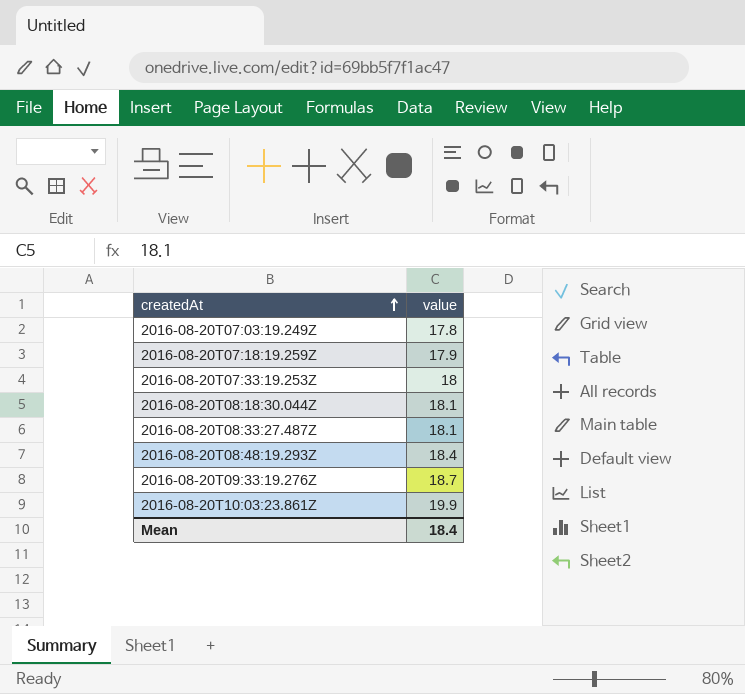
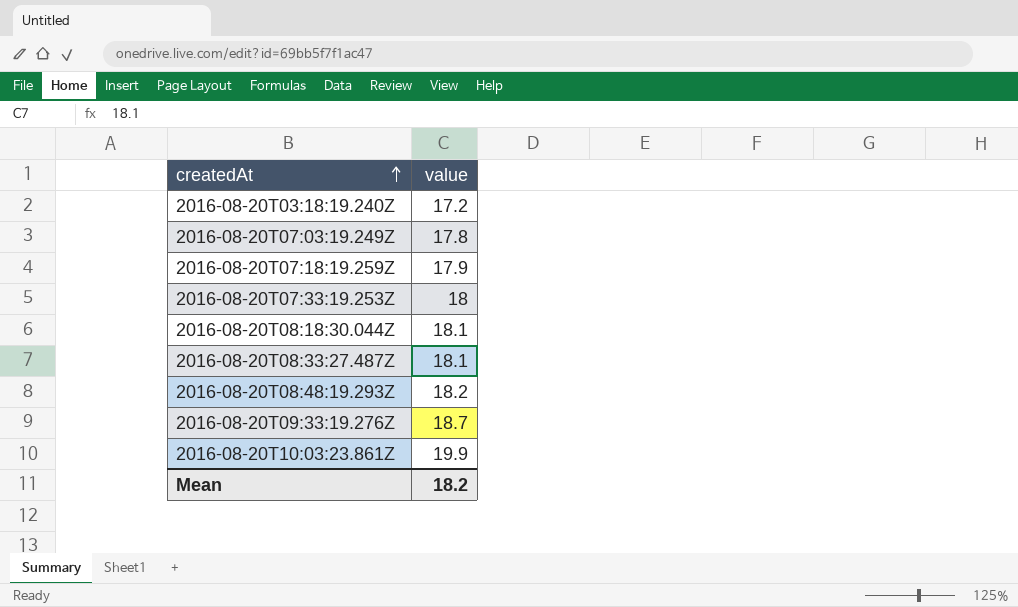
row 2016-08-20T03:18:19.240Z: none -> 17.2
2016-08-20T08:48:19.293Z | value: 18.4 -> 18.2
Mean | value: 18.4 -> 18.2

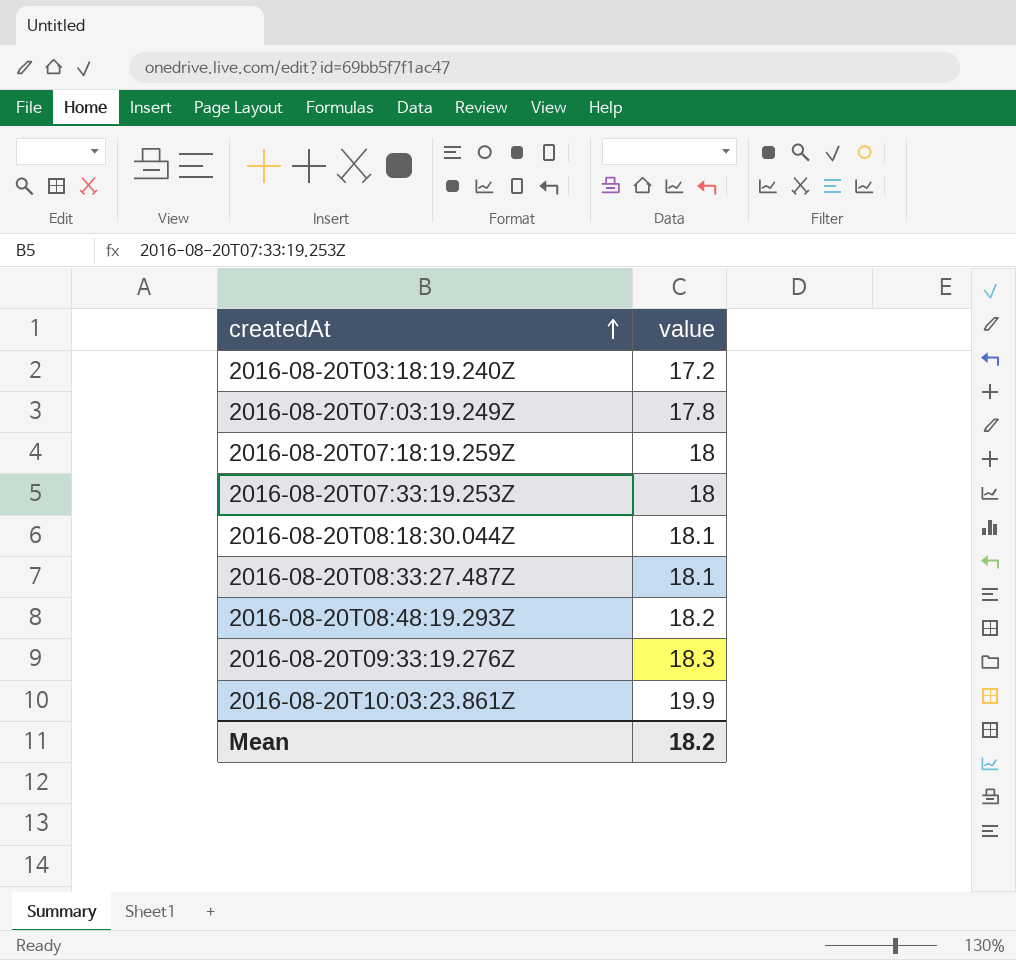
2016-08-20T07:18:19.259Z | value: 17.9 -> 18
2016-08-20T09:33:19.276Z | value: 18.7 -> 18.3

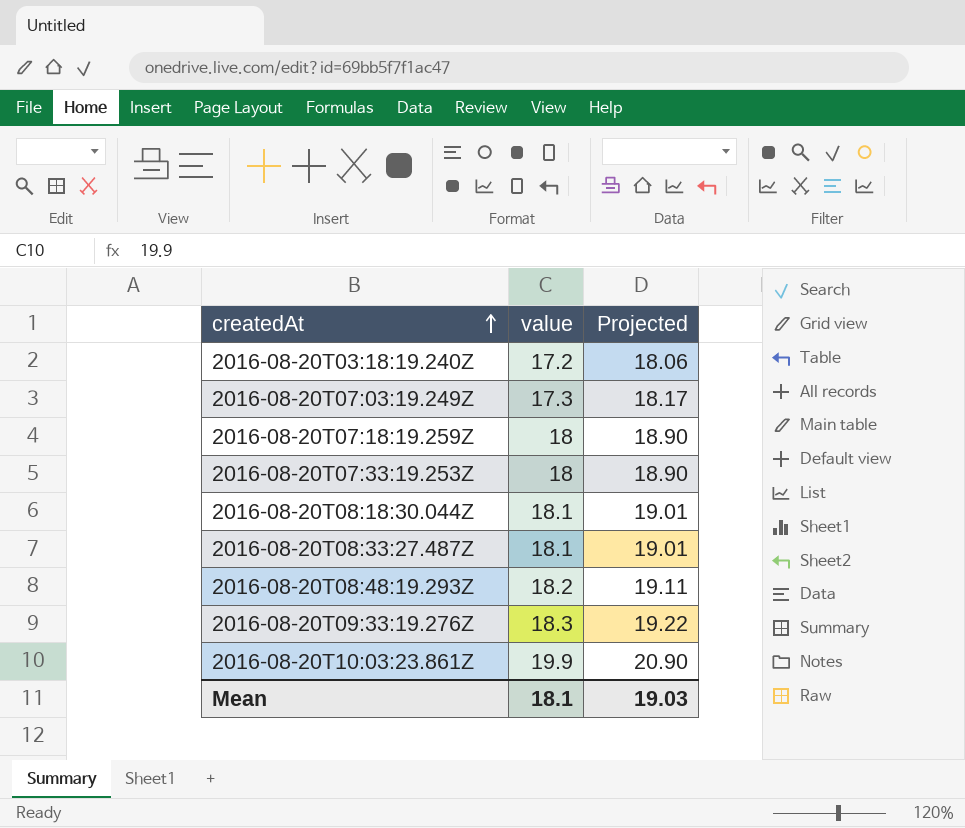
column Projected | formula: none -> [value] * 1.05
2016-08-20T07:03:19.249Z | value: 17.8 -> 17.3
Mean | value: 18.2 -> 18.1

